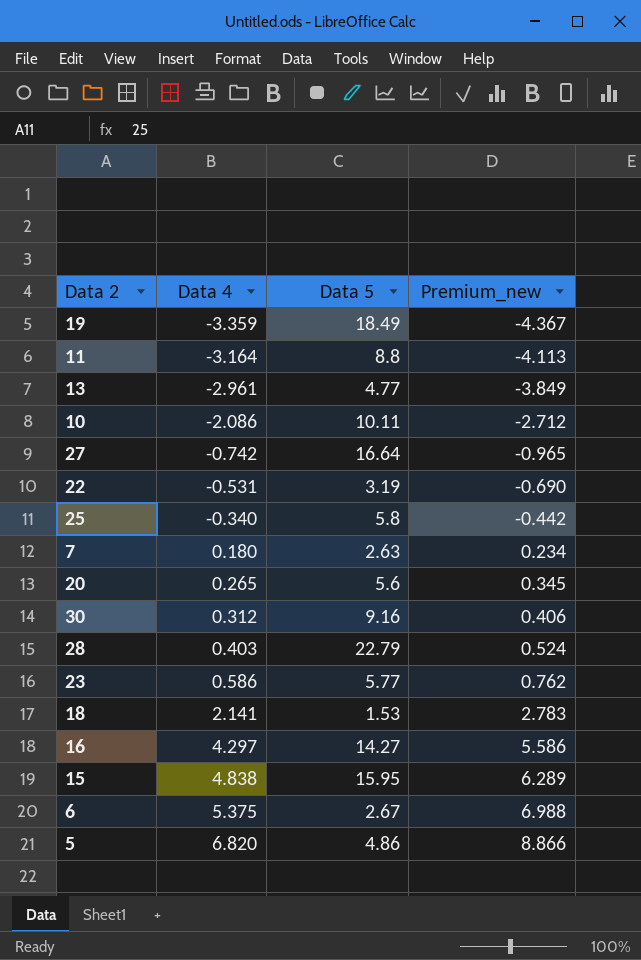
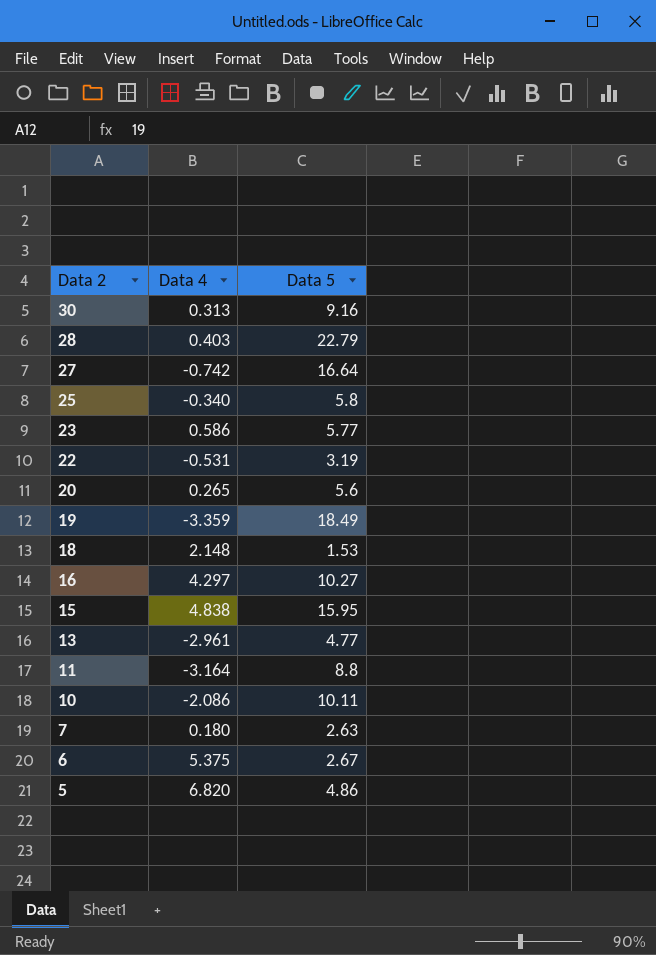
row order: Data 4 ascending -> Data 2 descending
column Premium_new | formula: [Data 4] * 1.3 -> none
30 | Data 4: 0.312 -> 0.313
18 | Data 4: 2.141 -> 2.148
16 | Data 5: 14.27 -> 10.27

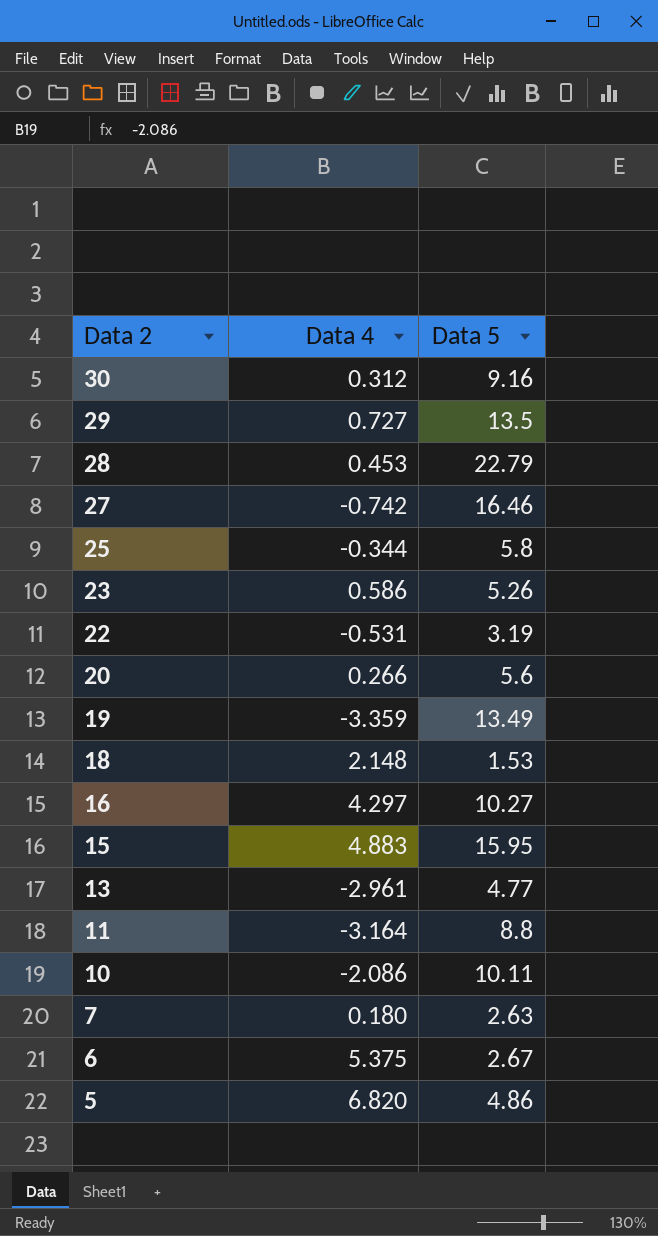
30 | Data 4: 0.313 -> 0.312
row 29: none -> 0.727 | 13.5
28 | Data 4: 0.403 -> 0.453
27 | Data 5: 16.64 -> 16.46
25 | Data 4: -0.340 -> -0.344
23 | Data 5: 5.77 -> 5.26
20 | Data 4: 0.265 -> 0.266
19 | Data 5: 18.49 -> 13.49
15 | Data 4: 4.838 -> 4.883

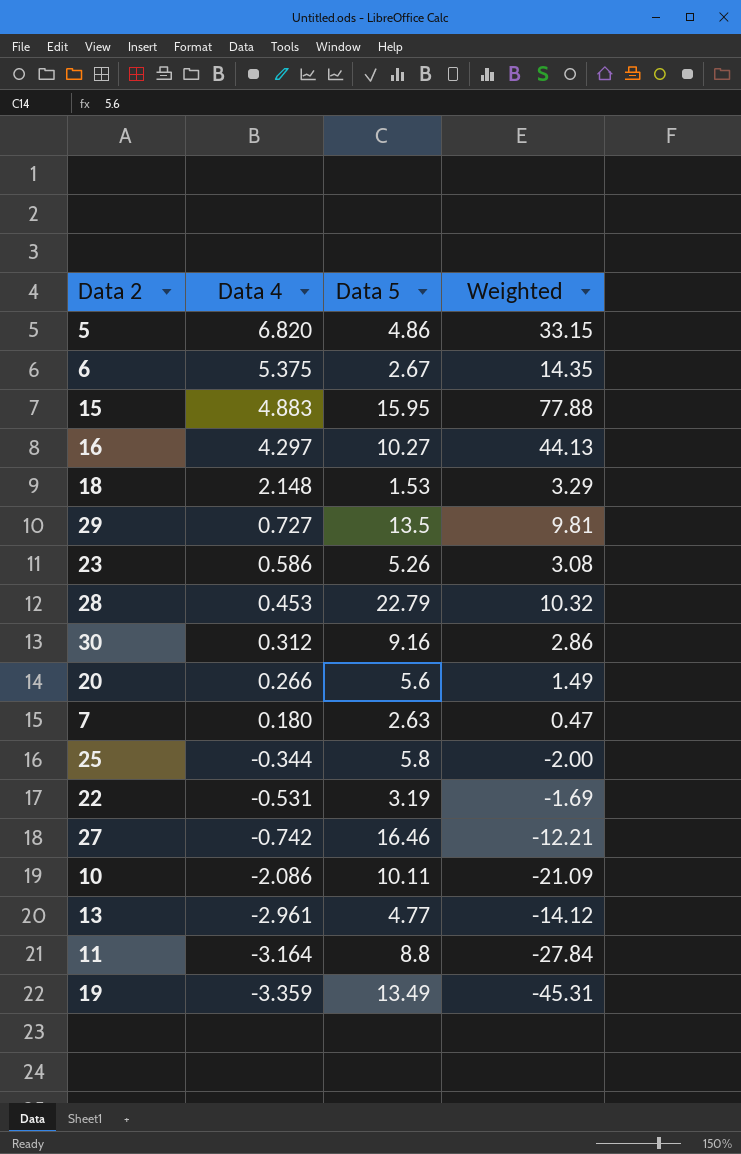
row order: Data 2 descending -> Data 4 descending
column Weighted | formula: none -> [Data 4] * [Data 5]

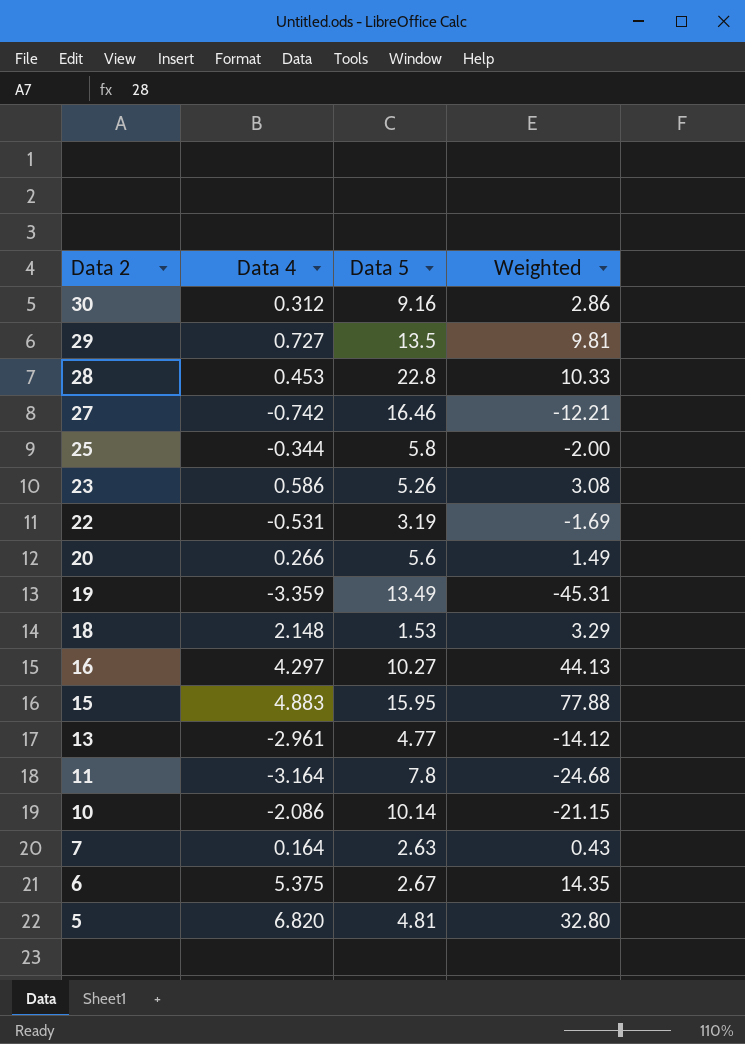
row order: Data 4 descending -> Data 2 descending
28 | Data 5: 22.79 -> 22.8
28 | Weighted: 10.32 -> 10.33
11 | Data 5: 8.8 -> 7.8
11 | Weighted: -27.84 -> -24.68
10 | Data 5: 10.11 -> 10.14
10 | Weighted: -21.09 -> -21.15
7 | Data 4: 0.180 -> 0.164
7 | Weighted: 0.47 -> 0.43
5 | Data 5: 4.86 -> 4.81
5 | Weighted: 33.15 -> 32.80

